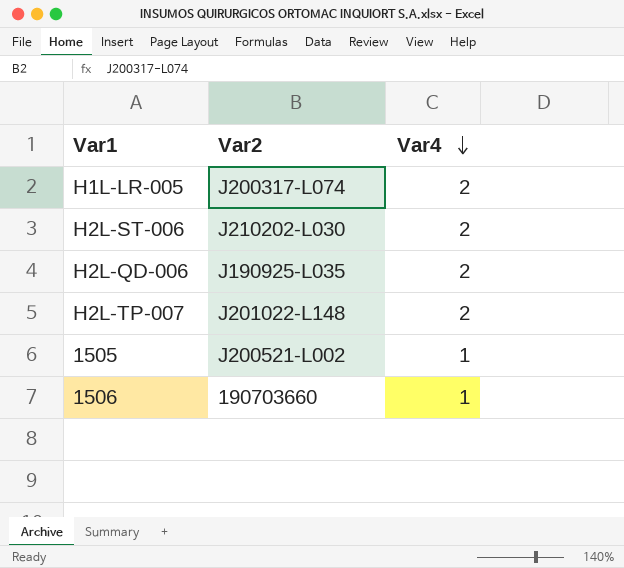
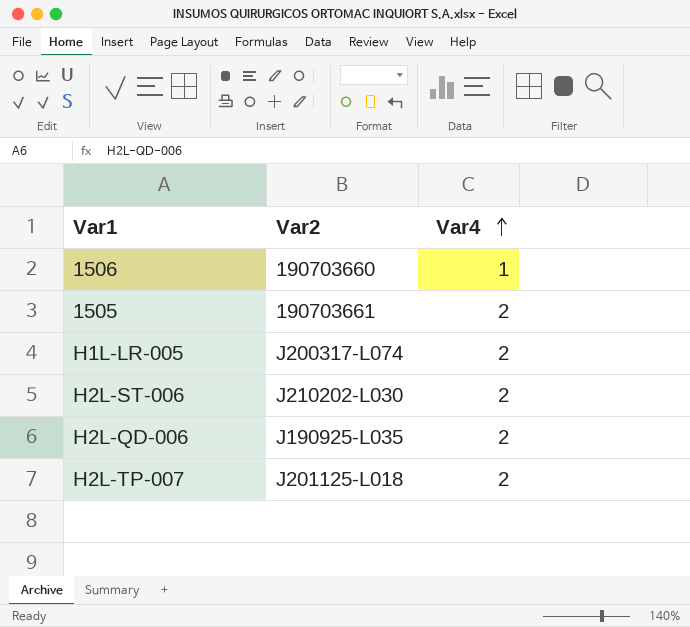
row order: Var4 descending -> Var4 ascending
1505 | Var2: J200521-L002 -> 190703661
1505 | Var4: 1 -> 2
H2L-TP-007 | Var2: J201022-L148 -> J201125-L018

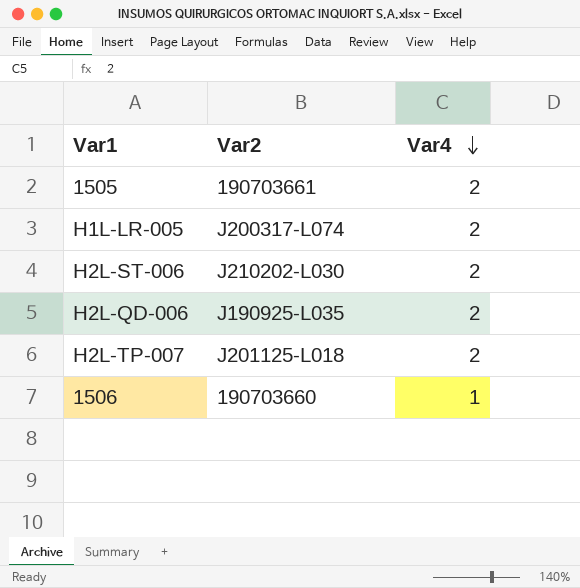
row order: Var4 ascending -> Var4 descending

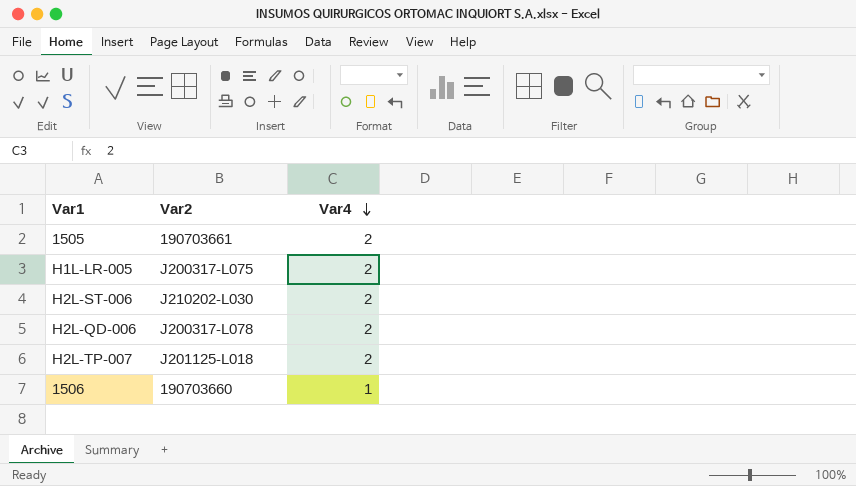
H1L-LR-005 | Var2: J200317-L074 -> J200317-L075
H2L-QD-006 | Var2: J190925-L035 -> J200317-L078

